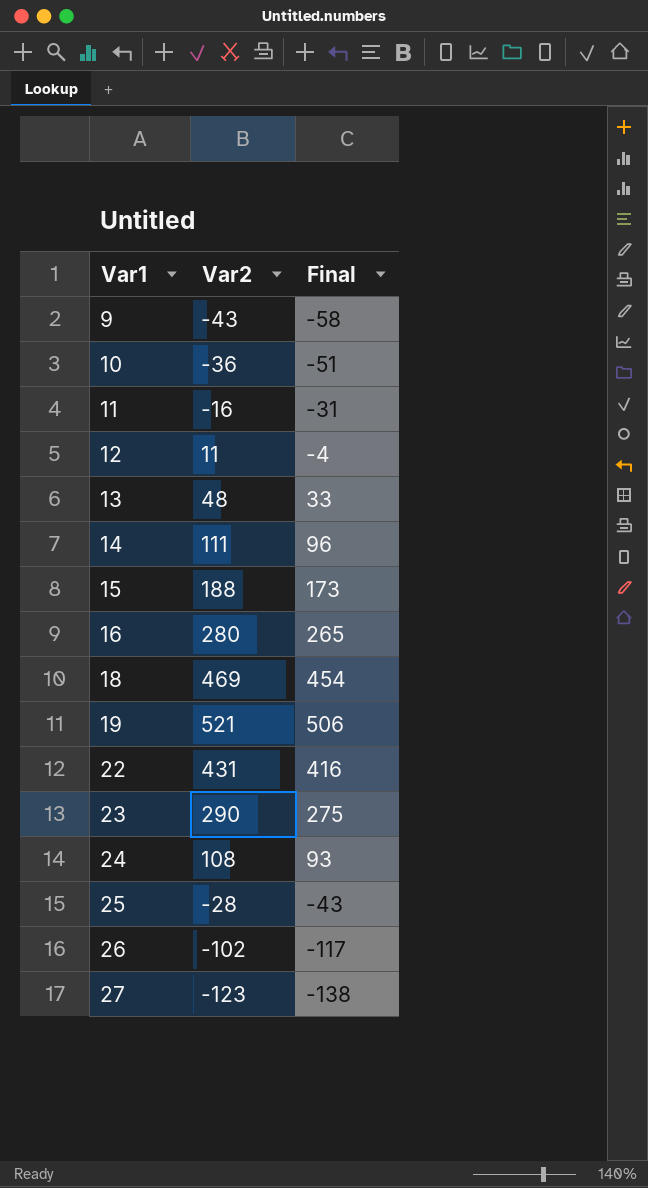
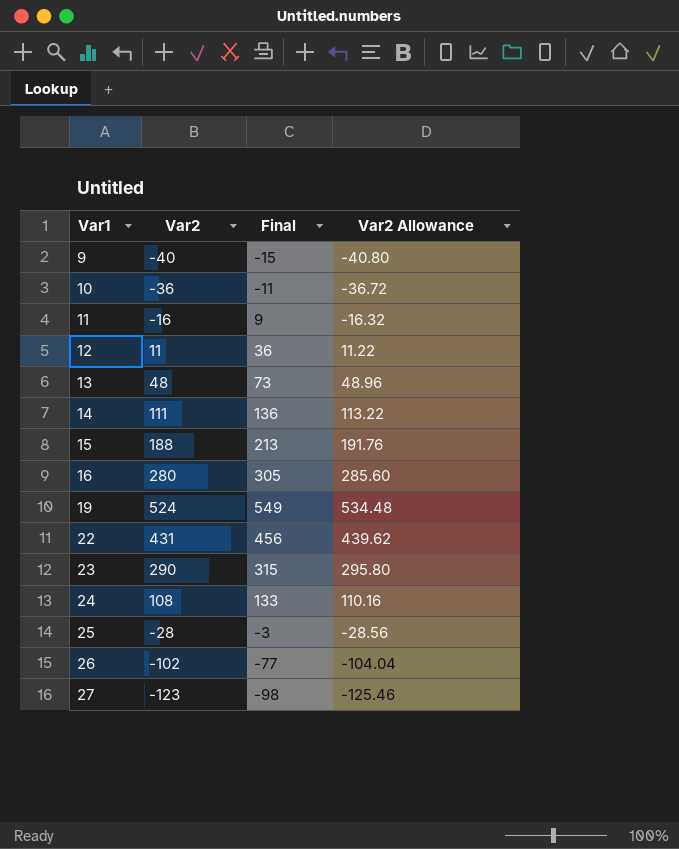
column Final | formula: [Var2] - 15 -> [Var2] + 25
column Var2 Allowance | formula: none -> [Var2] * 1.02
row 18: 469 | 454 -> none
9 | Var2: -43 -> -40
19 | Var2: 521 -> 524

